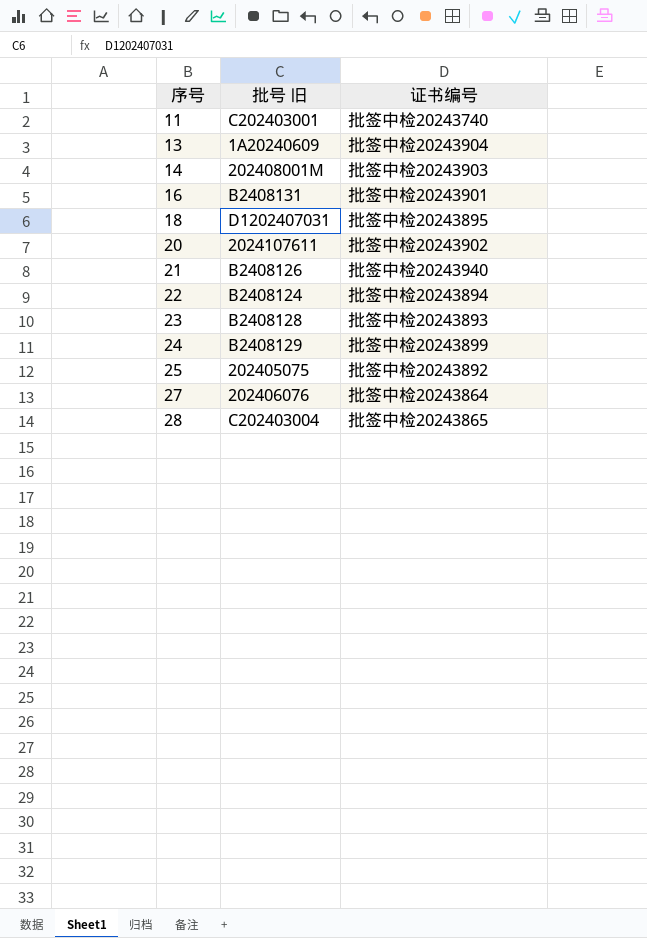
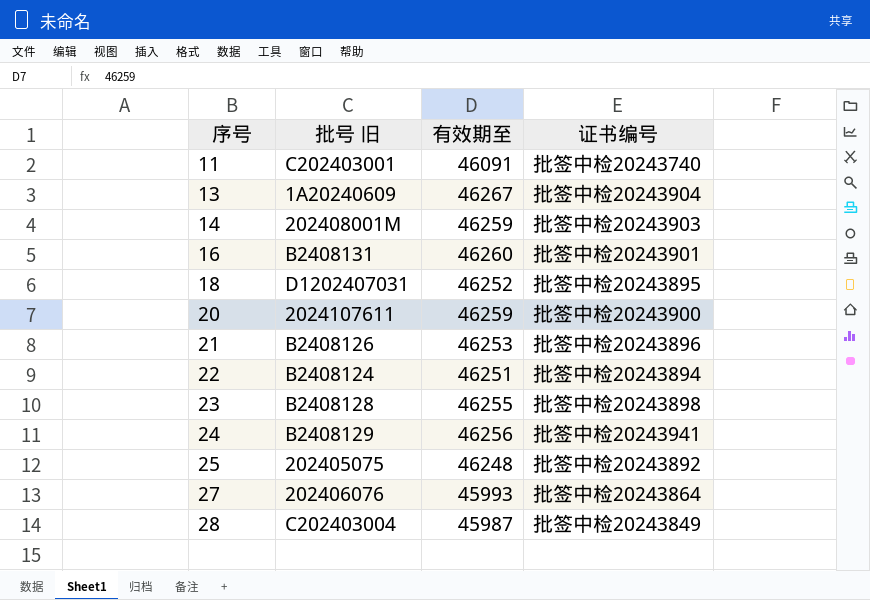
column 有效期至 | position: none -> 3
20 | 证书编号: 批签中检20243902 -> 批签中检20243900
21 | 证书编号: 批签中检20243940 -> 批签中检20243896
23 | 证书编号: 批签中检20243893 -> 批签中检20243898
24 | 证书编号: 批签中检20243899 -> 批签中检20243941
28 | 证书编号: 批签中检20243865 -> 批签中检20243849

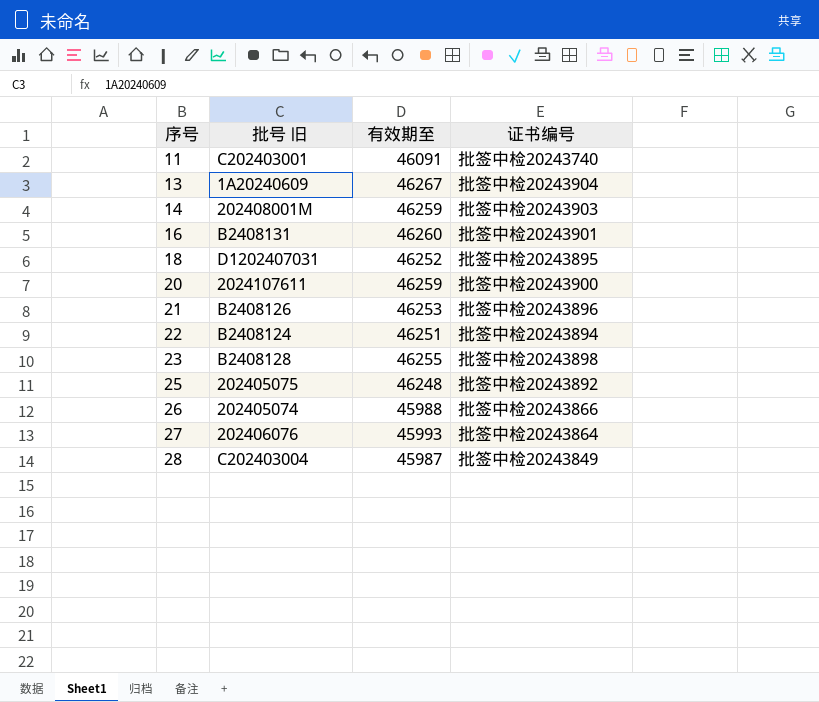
row 24: B2408129 | 46256 | 批签中检20243941 -> none
row 26: none -> 202405074 | 45988 | 批签中检20243866

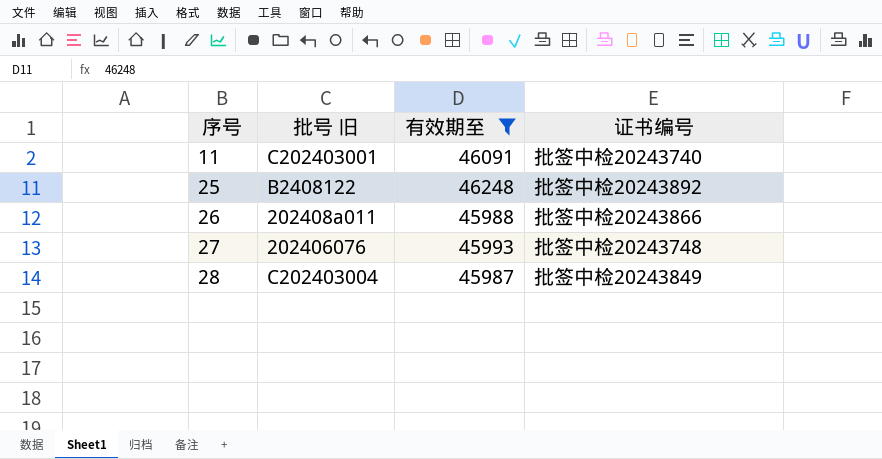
filter: none -> 有效期至 <= 46248
25 | 批号 旧: 202405075 -> B2408122
26 | 批号 旧: 202405074 -> 202408a011
27 | 证书编号: 批签中检20243864 -> 批签中检20243748

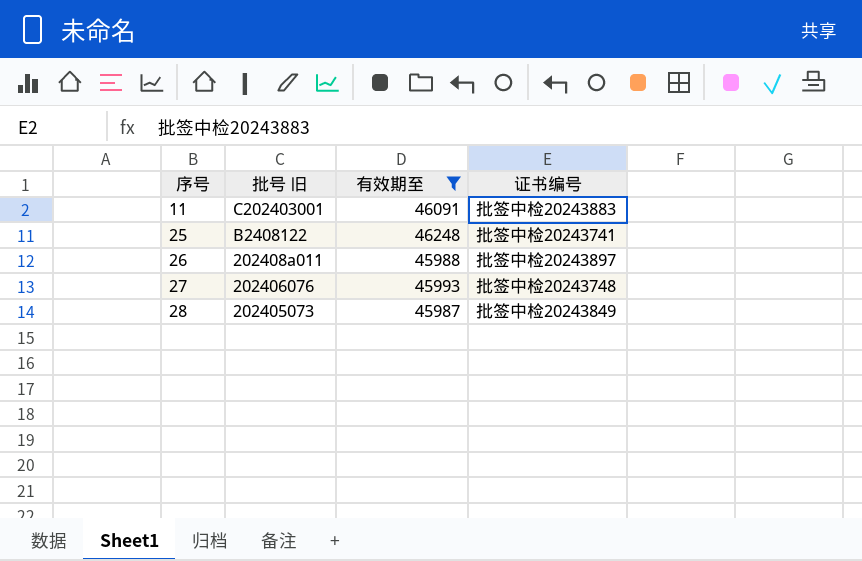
11 | 证书编号: 批签中检20243740 -> 批签中检20243883
25 | 证书编号: 批签中检20243892 -> 批签中检20243741
26 | 证书编号: 批签中检20243866 -> 批签中检20243897
28 | 批号 旧: C202403004 -> 202405073

